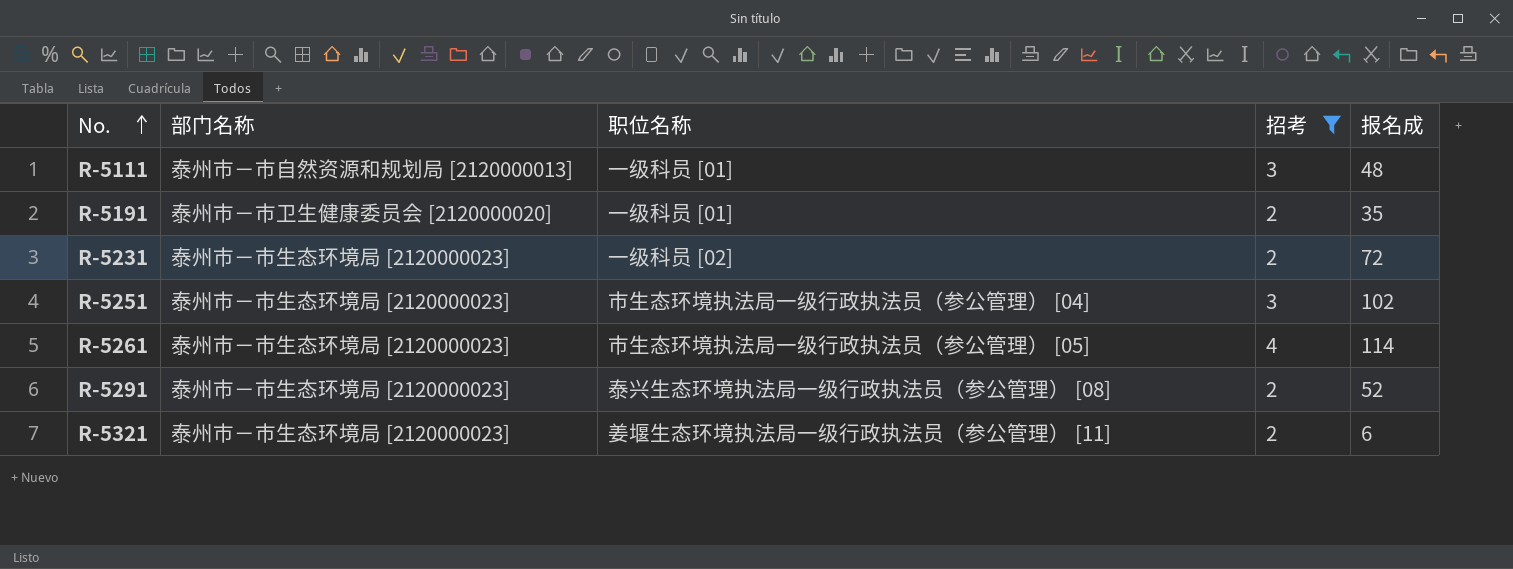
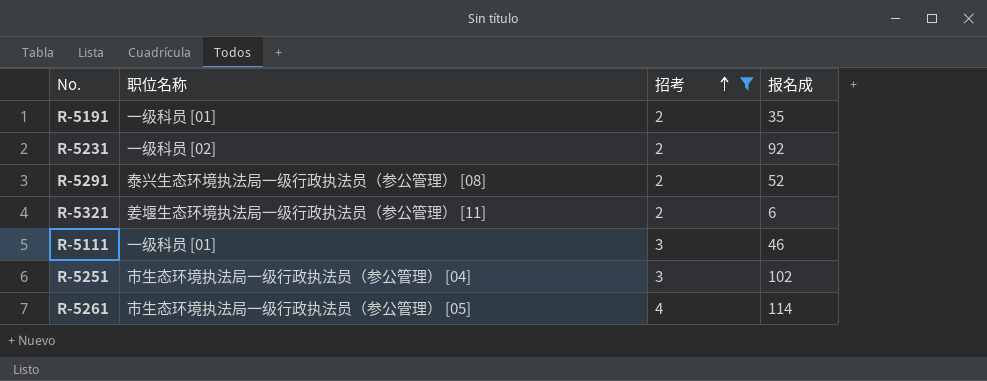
row order: No. ascending -> 招考 ascending
column 部门名称 | position: 2 -> none
R-5231 | 报名成: 72 -> 92
R-5111 | 报名成: 48 -> 46

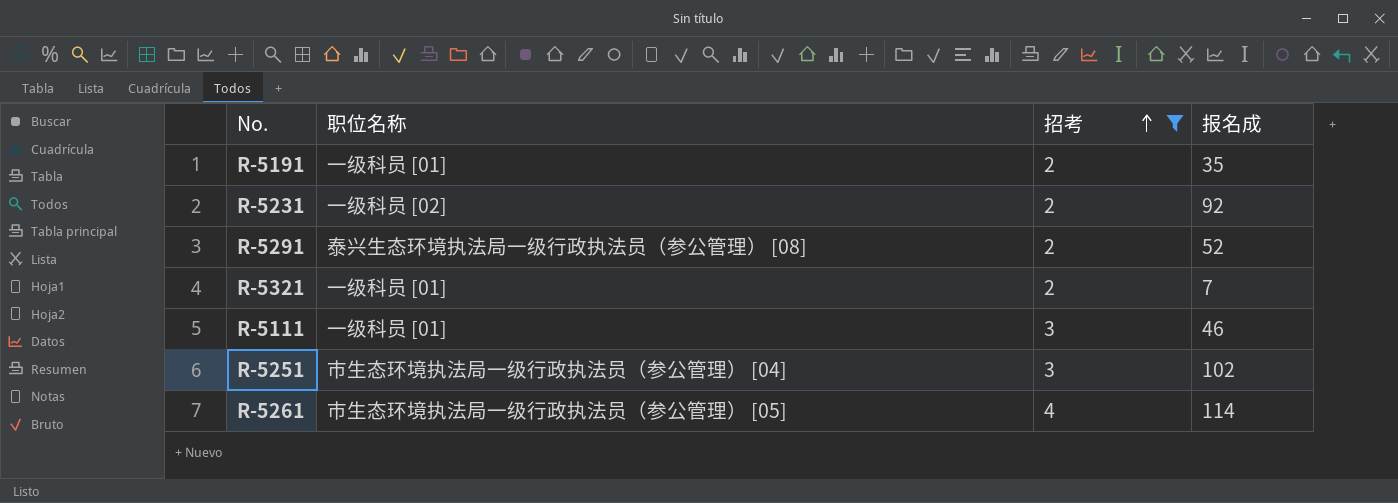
R-5321 | 职位名称: 姜堰生态环境执法局一级行政执法员（参公管理） [11] -> 一级科员 [01]
R-5321 | 报名成: 6 -> 7

